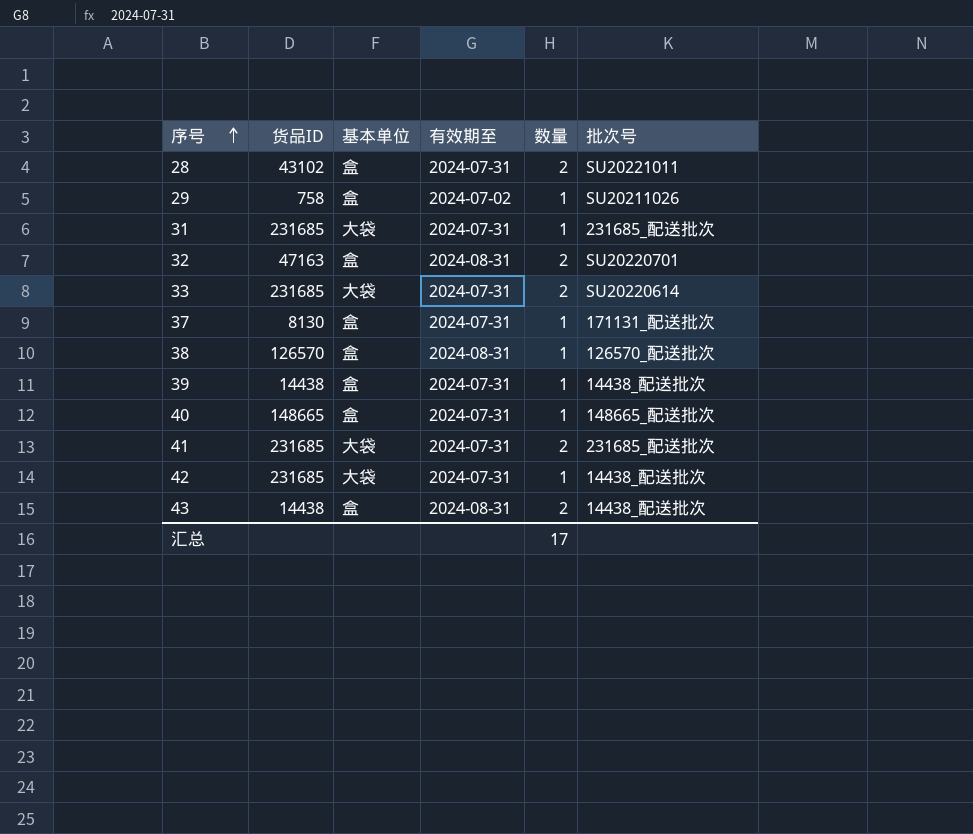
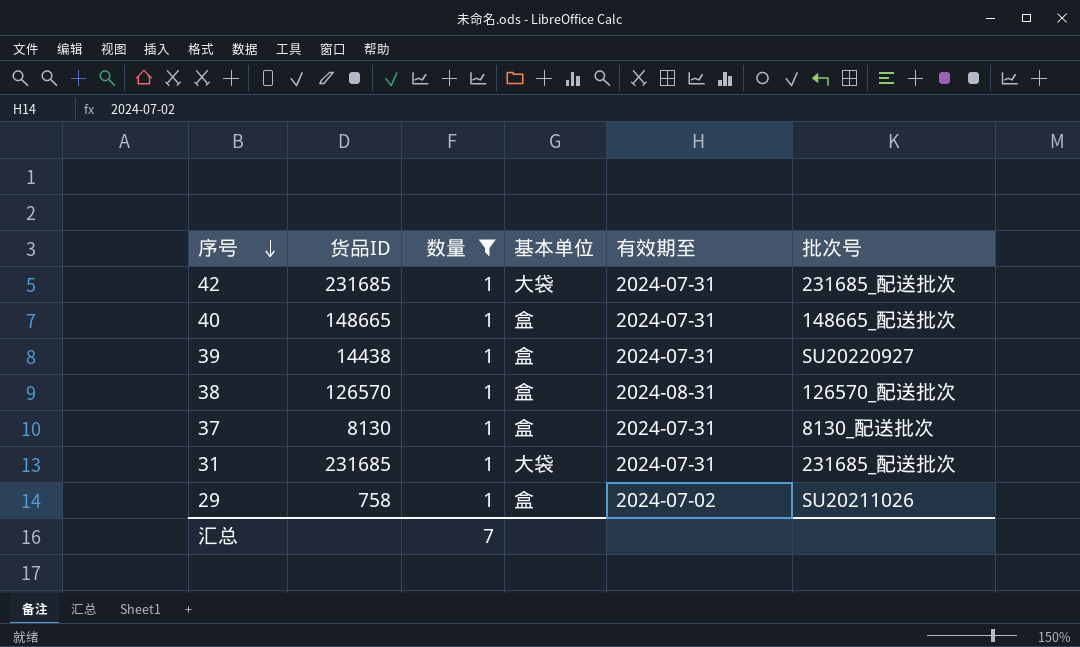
filter: none -> 数量 = 1
row order: 序号 ascending -> 序号 descending
column 数量 | position: 5 -> 3
42 | 批次号: 14438_配送批次 -> 231685_配送批次
39 | 批次号: 14438_配送批次 -> SU20220927
37 | 批次号: 171131_配送批次 -> 8130_配送批次
汇总 | 数量: 17 -> 7

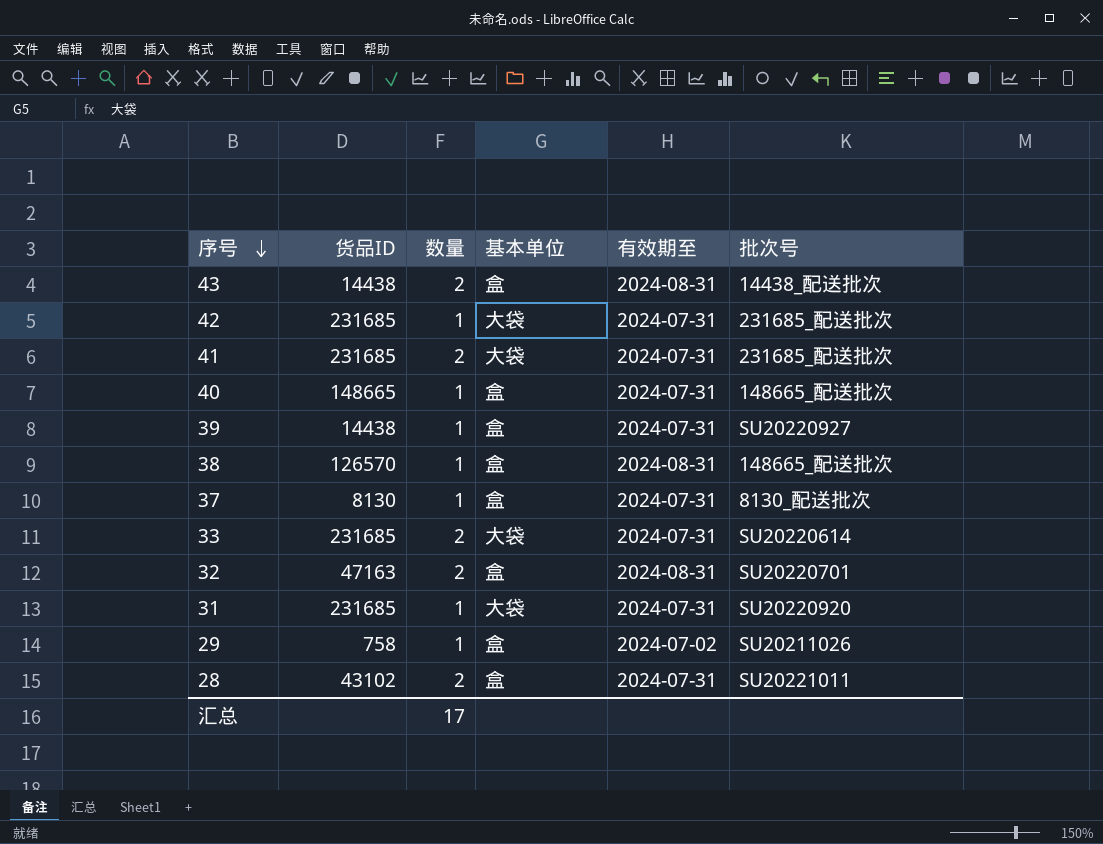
filter: 数量 = 1 -> none
38 | 批次号: 126570_配送批次 -> 148665_配送批次
31 | 批次号: 231685_配送批次 -> SU20220920
汇总 | 数量: 7 -> 17

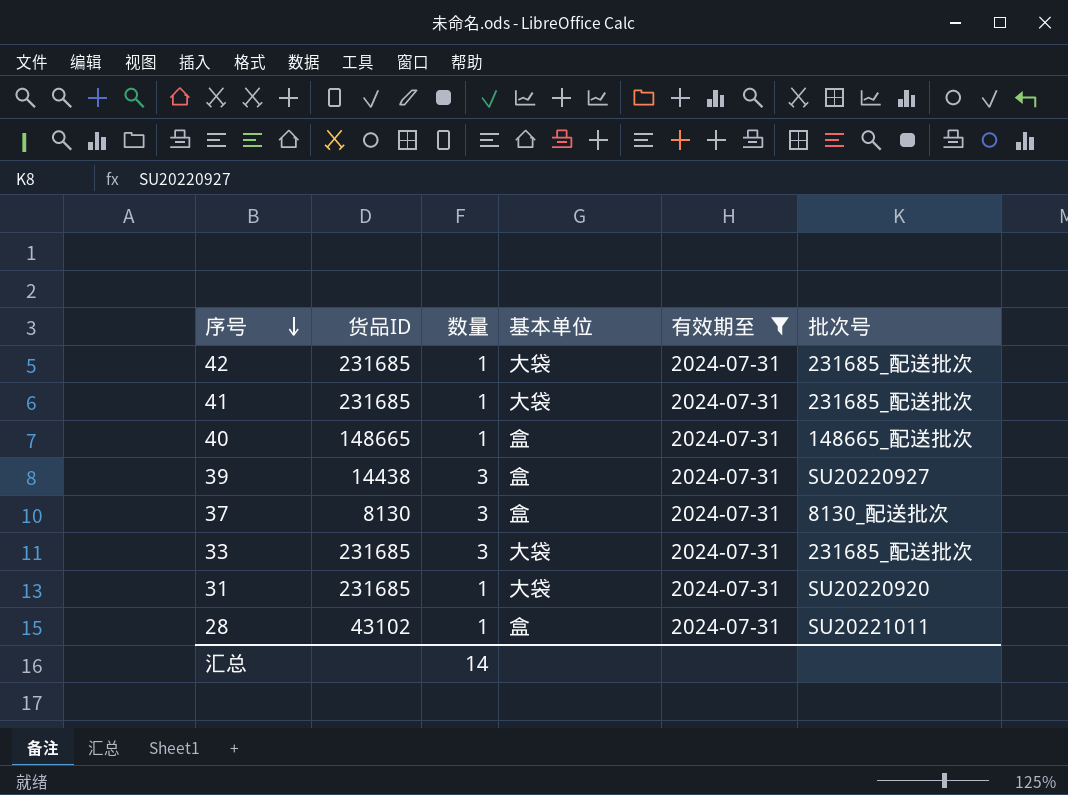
filter: none -> 有效期至 = 2024-07-31
41 | 数量: 2 -> 1
39 | 数量: 1 -> 3
37 | 数量: 1 -> 3
33 | 数量: 2 -> 3
33 | 批次号: SU20220614 -> 231685_配送批次
28 | 数量: 2 -> 1
汇总 | 数量: 17 -> 14

